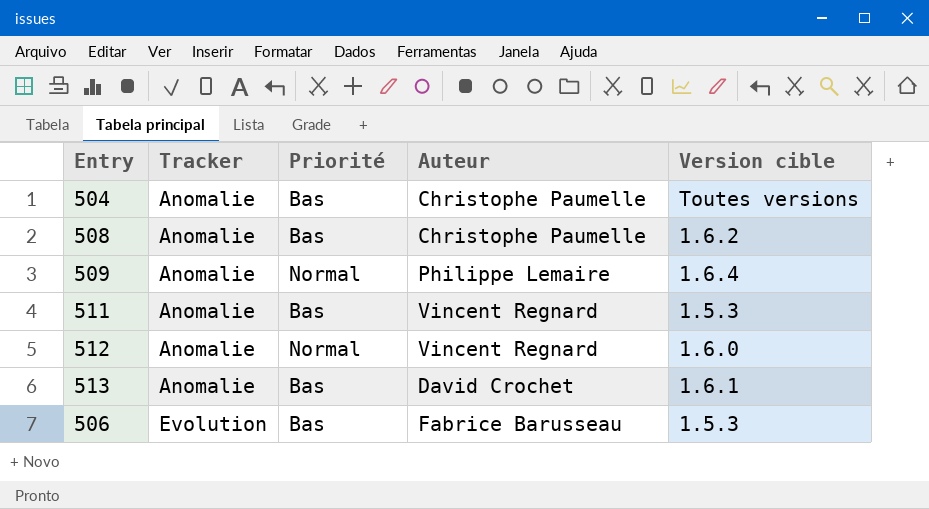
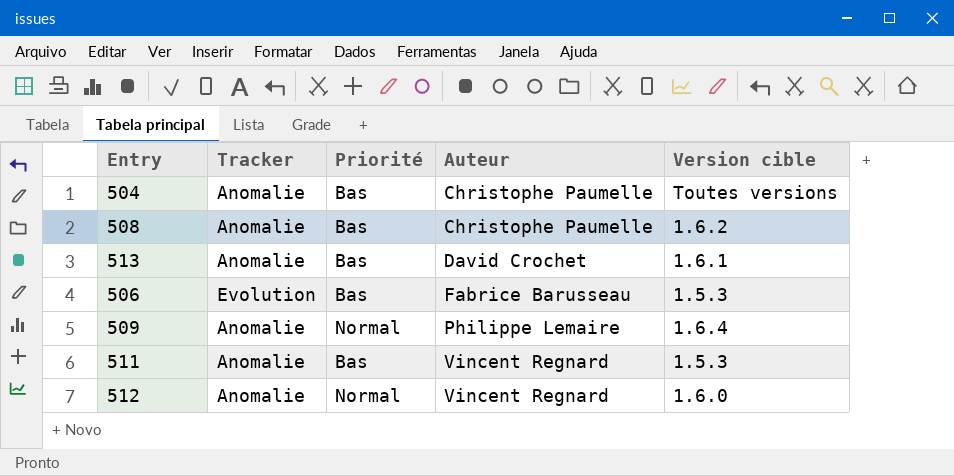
row order: Tracker ascending -> Auteur ascending

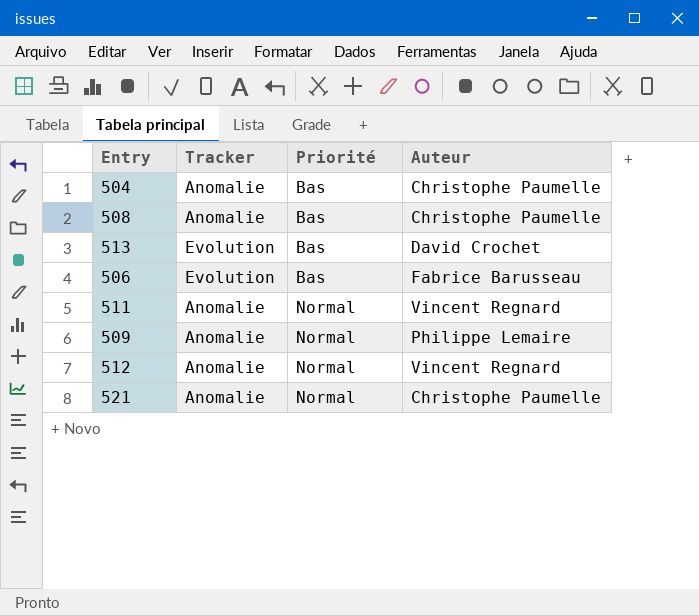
row order: Auteur ascending -> Priorité ascending
column Version cible | position: 5 -> none
513 | Tracker: Anomalie -> Evolution
511 | Priorité: Bas -> Normal
row 521: none -> Anomalie | Normal | Christophe Paumelle

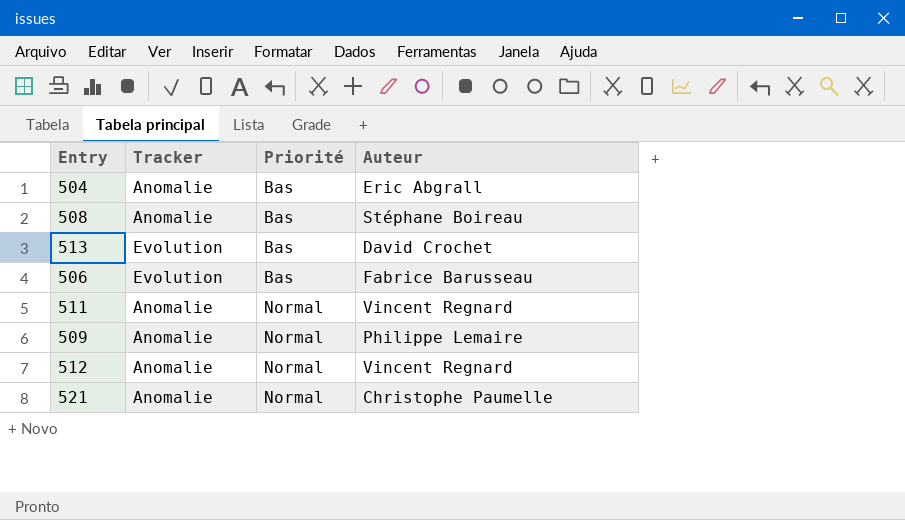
504 | Auteur: Christophe Paumelle -> Eric Abgrall
508 | Auteur: Christophe Paumelle -> Stéphane Boireau

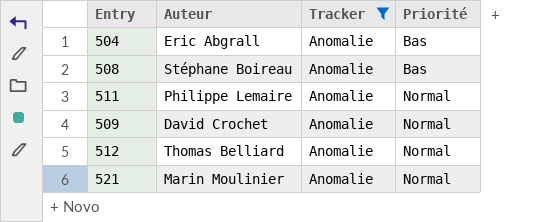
filter: none -> Tracker = Anomalie
column Auteur | position: 4 -> 2
511 | Auteur: Vincent Regnard -> Philippe Lemaire
509 | Auteur: Philippe Lemaire -> David Crochet
512 | Auteur: Vincent Regnard -> Thomas Belliard
521 | Auteur: Christophe Paumelle -> Marin Moulinier

